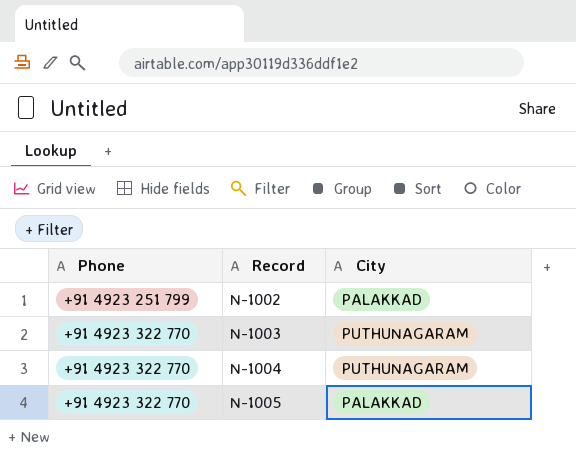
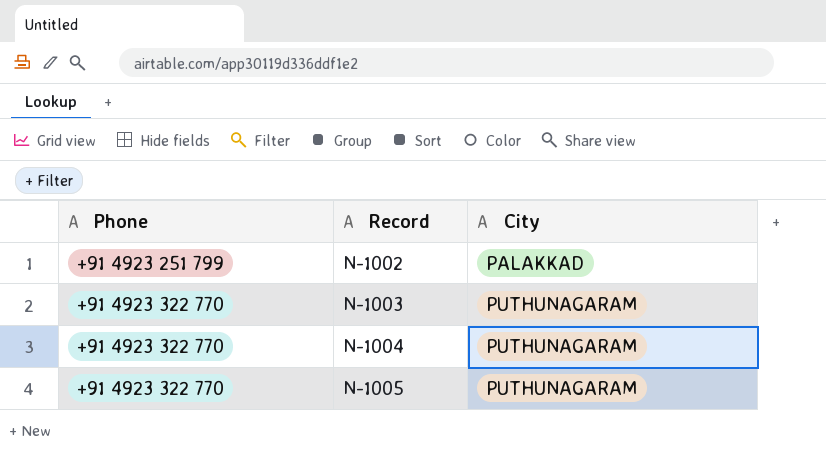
N-1005 | City: PALAKKAD -> PUTHUNAGARAM

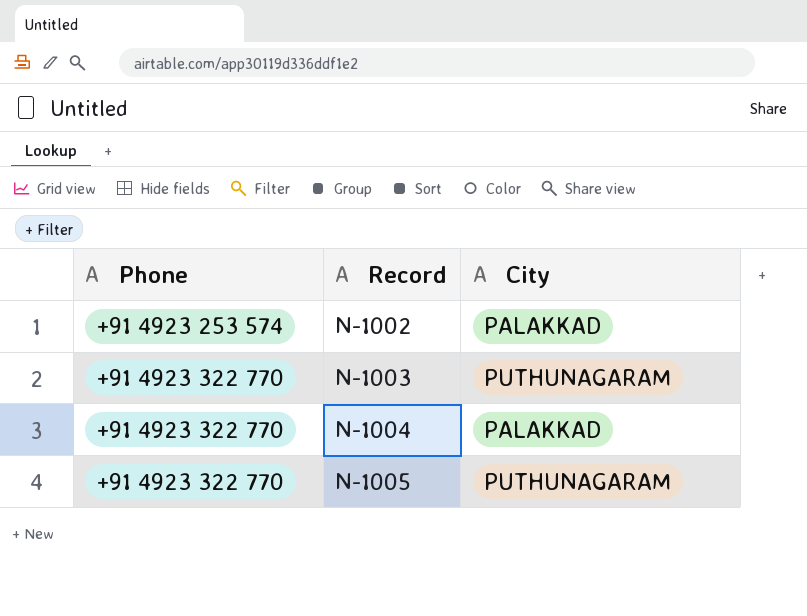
N-1002 | Phone: +91 4923 251 799 -> +91 4923 253 574
N-1004 | City: PUTHUNAGARAM -> PALAKKAD

